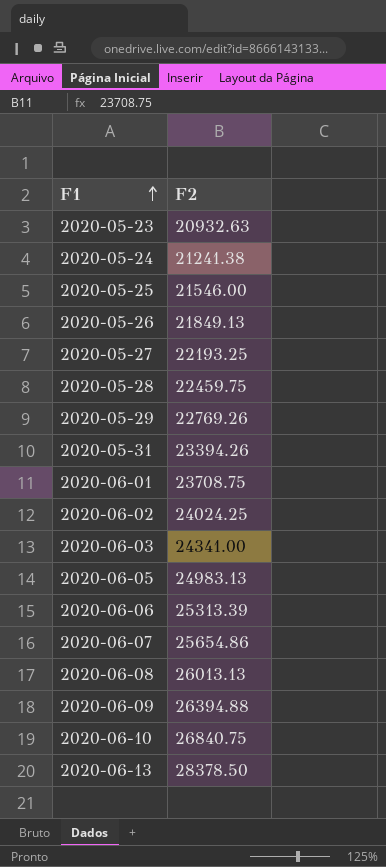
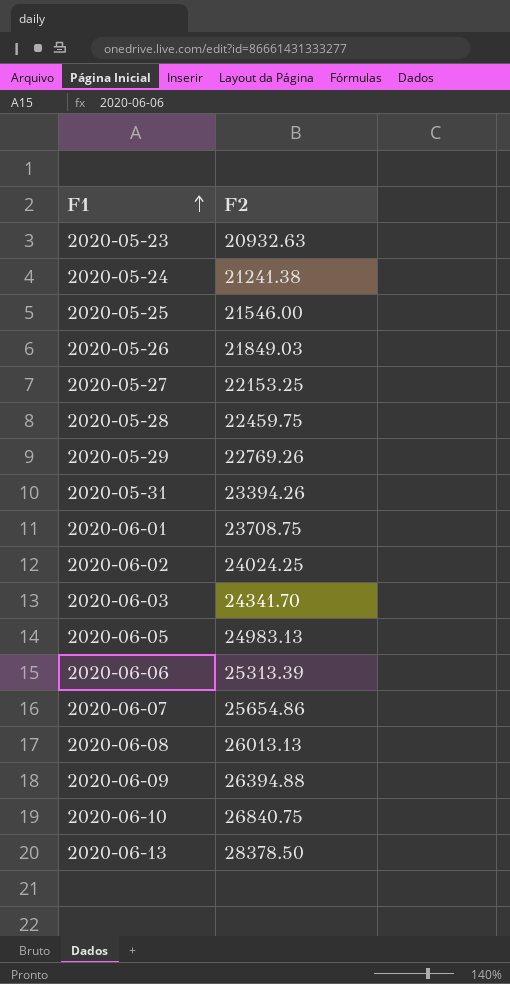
2020-05-26 | F2: 21849.13 -> 21849.03
2020-05-27 | F2: 22193.25 -> 22153.25
2020-06-03 | F2: 24341.00 -> 24341.70

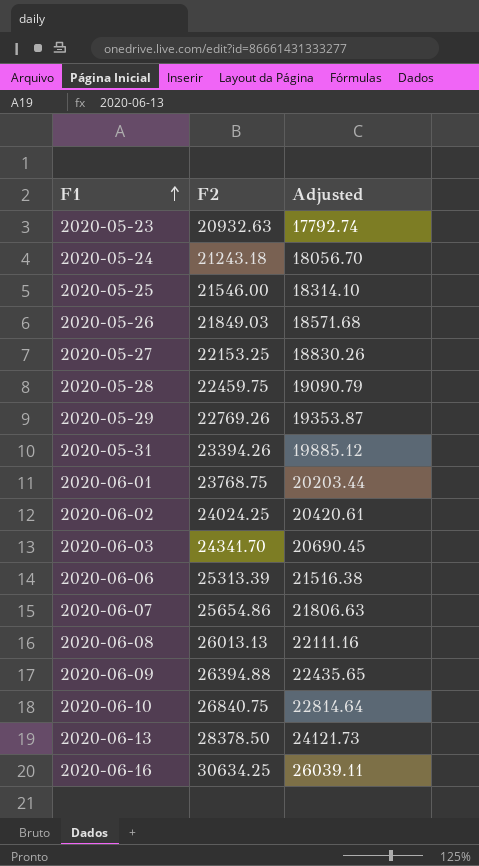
column Adjusted | formula: none -> [F2] * 0.85
row 2020-06-05: 24983.13 -> none
2020-05-24 | F2: 21241.38 -> 21243.18
2020-06-01 | F2: 23708.75 -> 23768.75
row 2020-06-16: none -> 30634.25 | 26039.11

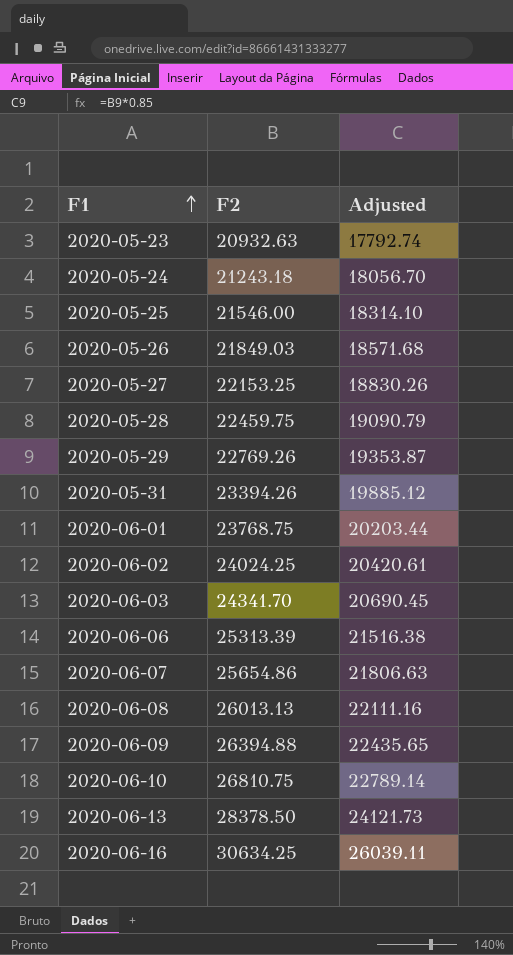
2020-06-10 | F2: 26840.75 -> 26810.75
2020-06-10 | Adjusted: 22814.64 -> 22789.14

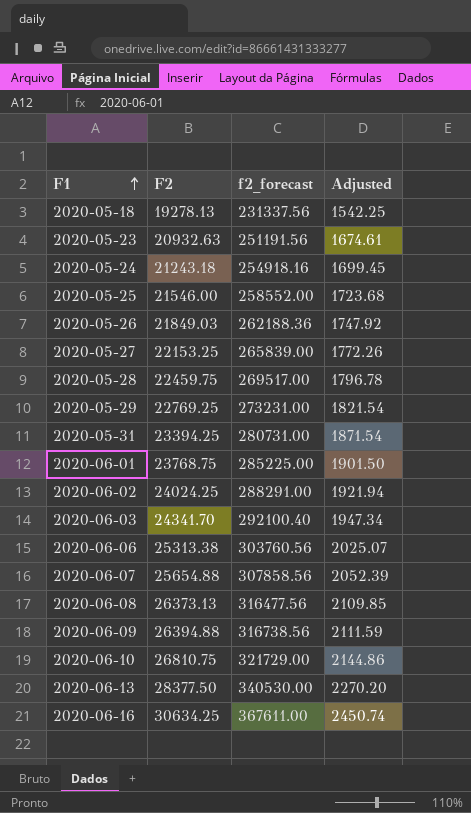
column f2_forecast | formula: none -> [F2] * 12
column Adjusted | formula: [F2] * 0.85 -> [F2] * 0.08
row 2020-05-18: none -> 19278.13 | 231337.56 | 1542.25
2020-05-29 | F2: 22769.26 -> 22769.25
2020-05-31 | F2: 23394.26 -> 23394.25
2020-06-06 | F2: 25313.39 -> 25313.38
2020-06-07 | F2: 25654.86 -> 25654.88
2020-06-08 | F2: 26013.13 -> 26373.13
2020-06-13 | F2: 28378.50 -> 28377.50

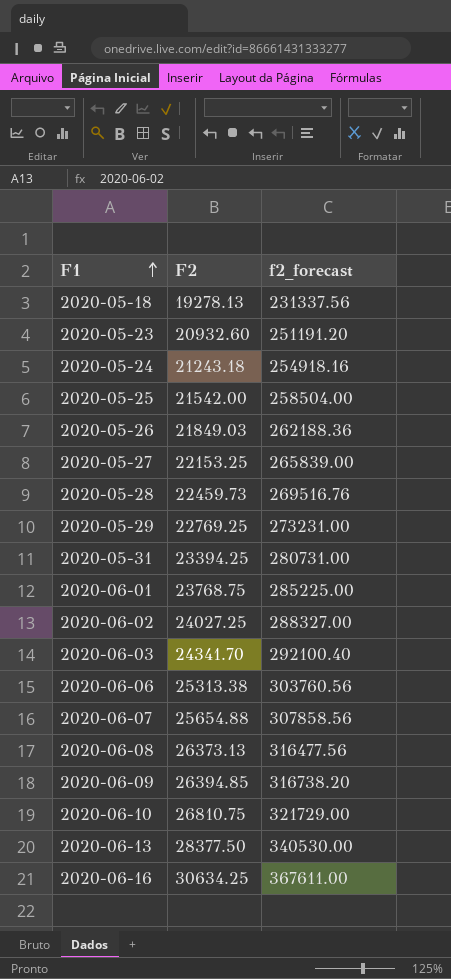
column Adjusted | formula: [F2] * 0.08 -> none
2020-05-23 | F2: 20932.63 -> 20932.60
2020-05-23 | f2_forecast: 251191.56 -> 251191.20
2020-05-25 | F2: 21546.00 -> 21542.00
2020-05-25 | f2_forecast: 258552.00 -> 258504.00
2020-05-28 | F2: 22459.75 -> 22459.73
2020-05-28 | f2_forecast: 269517.00 -> 269516.76
2020-06-02 | F2: 24024.25 -> 24027.25
2020-06-02 | f2_forecast: 288291.00 -> 288327.00
2020-06-09 | F2: 26394.88 -> 26394.85
2020-06-09 | f2_forecast: 316738.56 -> 316738.20

